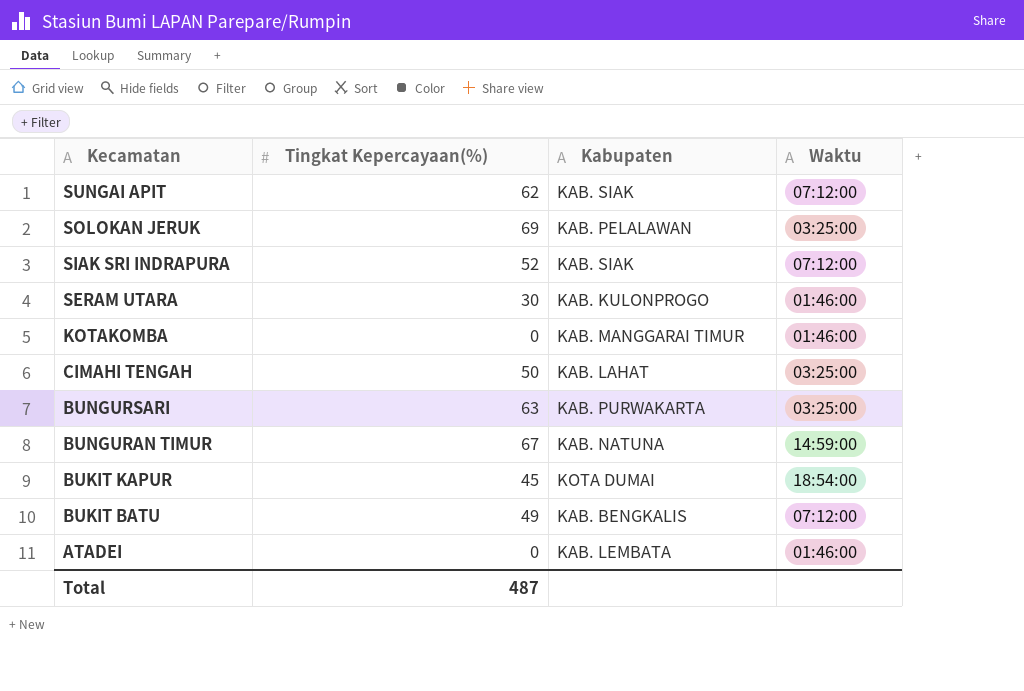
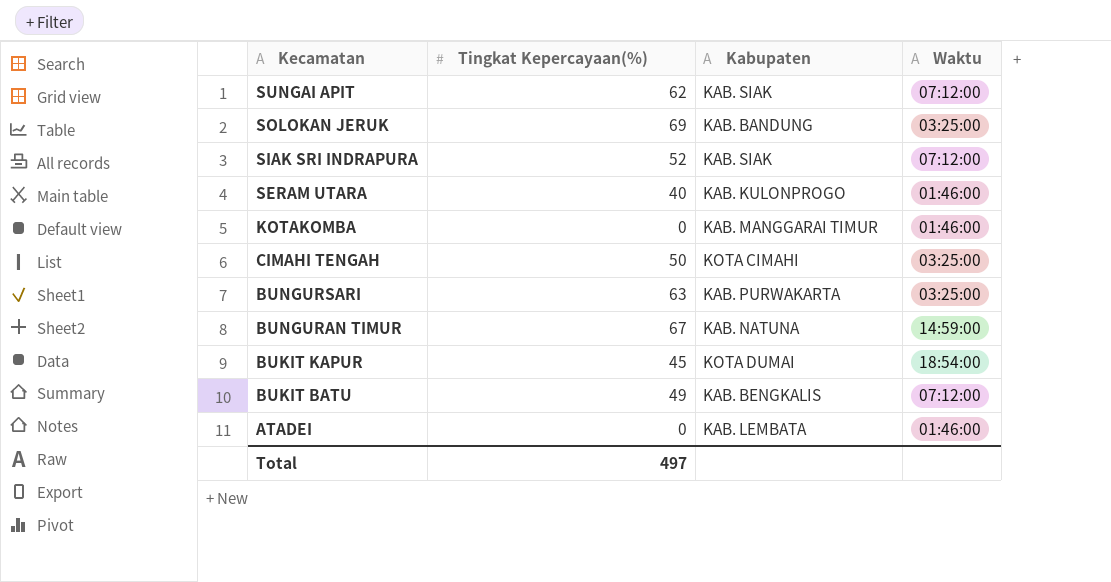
SOLOKAN JERUK | Kabupaten: KAB. PELALAWAN -> KAB. BANDUNG
SERAM UTARA | Tingkat Kepercayaan(%): 30 -> 40
CIMAHI TENGAH | Kabupaten: KAB. LAHAT -> KOTA CIMAHI
Total | Tingkat Kepercayaan(%): 487 -> 497

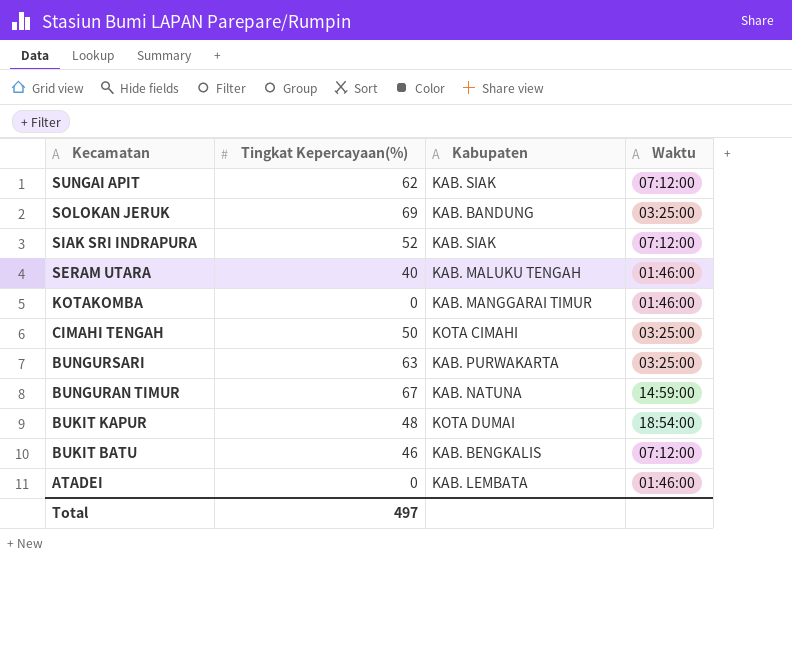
SERAM UTARA | Kabupaten: KAB. KULONPROGO -> KAB. MALUKU TENGAH
BUKIT KAPUR | Tingkat Kepercayaan(%): 45 -> 48
BUKIT BATU | Tingkat Kepercayaan(%): 49 -> 46

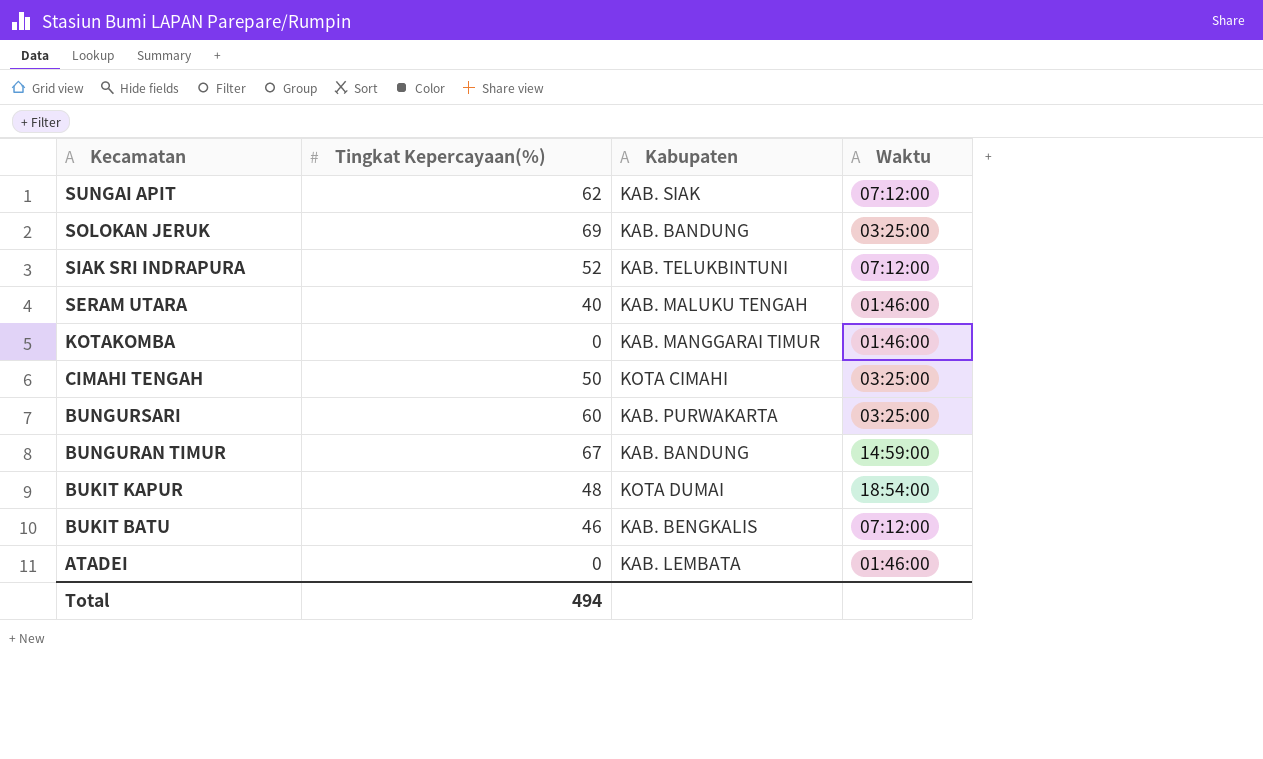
SIAK SRI INDRAPURA | Kabupaten: KAB. SIAK -> KAB. TELUKBINTUNI
BUNGURSARI | Tingkat Kepercayaan(%): 63 -> 60
BUNGURAN TIMUR | Kabupaten: KAB. NATUNA -> KAB. BANDUNG
Total | Tingkat Kepercayaan(%): 497 -> 494

